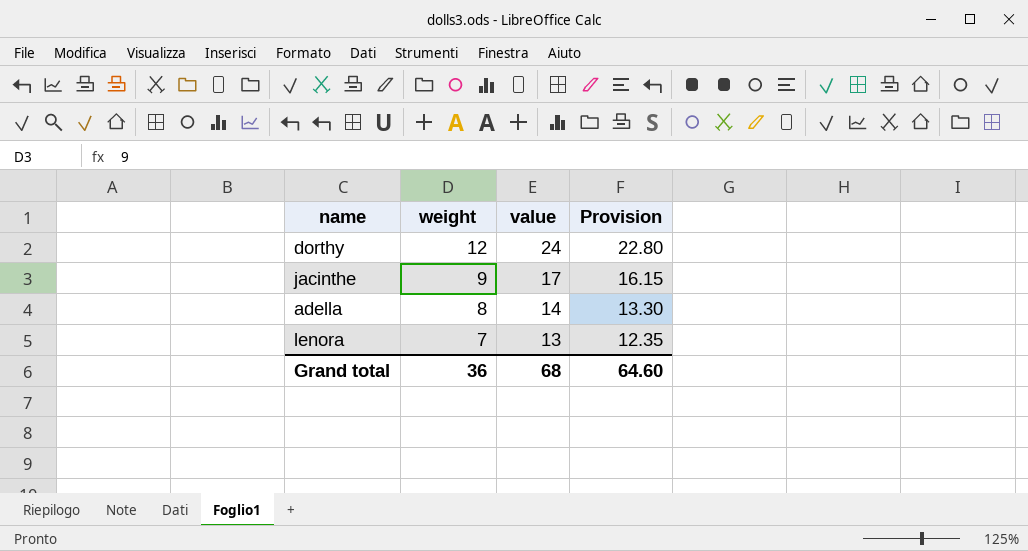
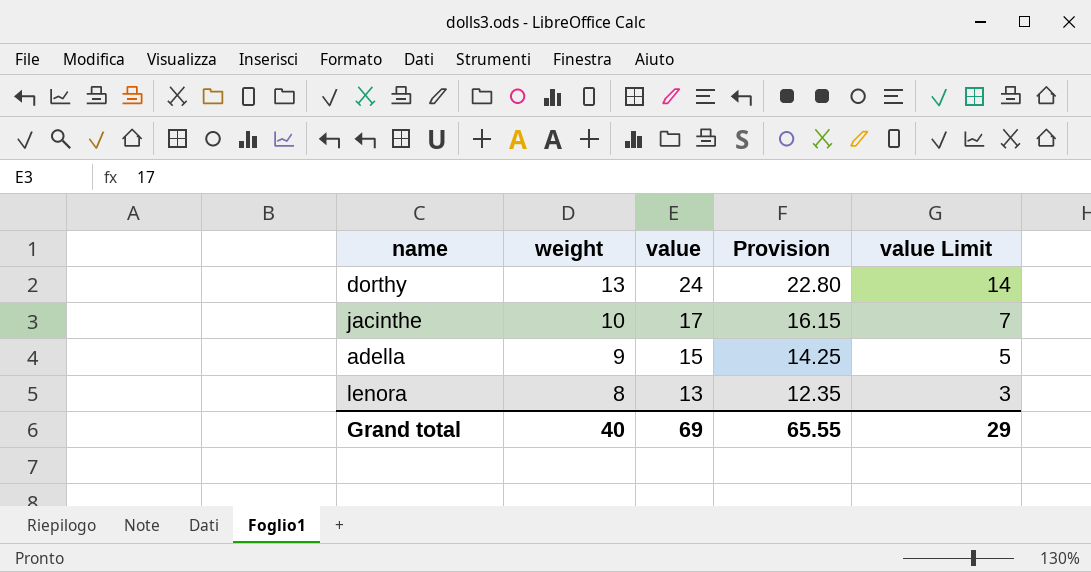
column value Limit | formula: none -> [value] - 10
dorthy | weight: 12 -> 13
jacinthe | weight: 9 -> 10
adella | weight: 8 -> 9
adella | value: 14 -> 15
adella | Provision: 13.30 -> 14.25
lenora | weight: 7 -> 8
Grand total | weight: 36 -> 40
Grand total | value: 68 -> 69
Grand total | Provision: 64.60 -> 65.55

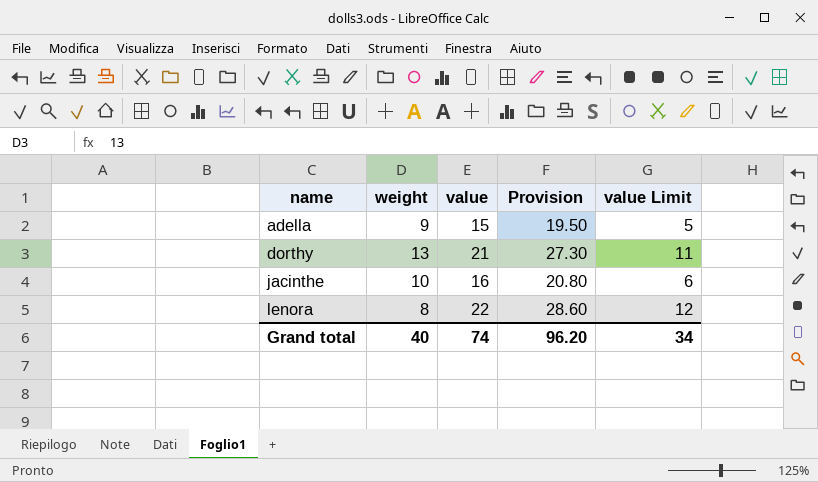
row order: weight descending -> name ascending
column Provision | formula: [value] * 0.95 -> [value] * 1.3
dorthy | value: 24 -> 21
dorthy | value Limit: 14 -> 11
jacinthe | value: 17 -> 16
jacinthe | value Limit: 7 -> 6
lenora | value: 13 -> 22
lenora | value Limit: 3 -> 12
Grand total | value: 69 -> 74
Grand total | Provision: 65.55 -> 96.20
Grand total | value Limit: 29 -> 34

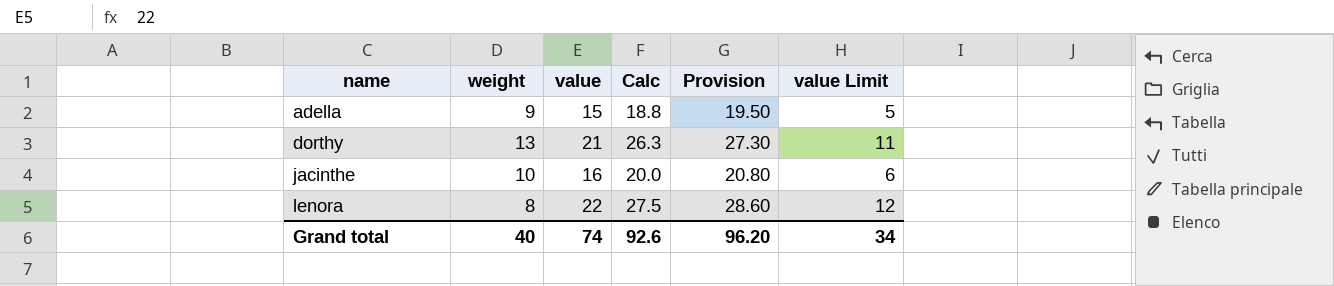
column Calc | formula: none -> [value] * 1.25

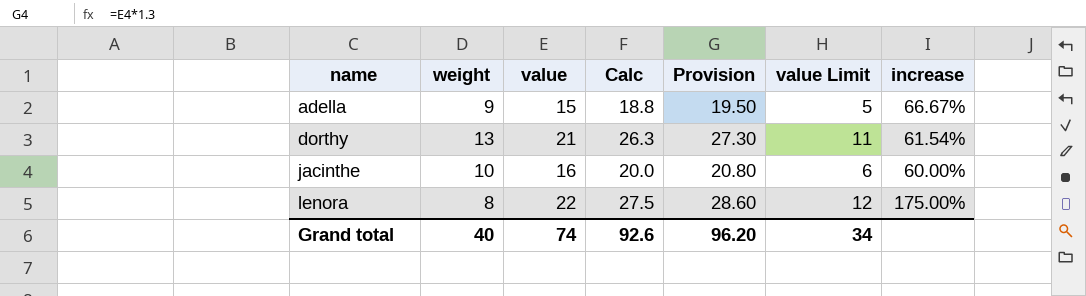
column increase | formula: none -> ([value] - [weight]) / [weight]

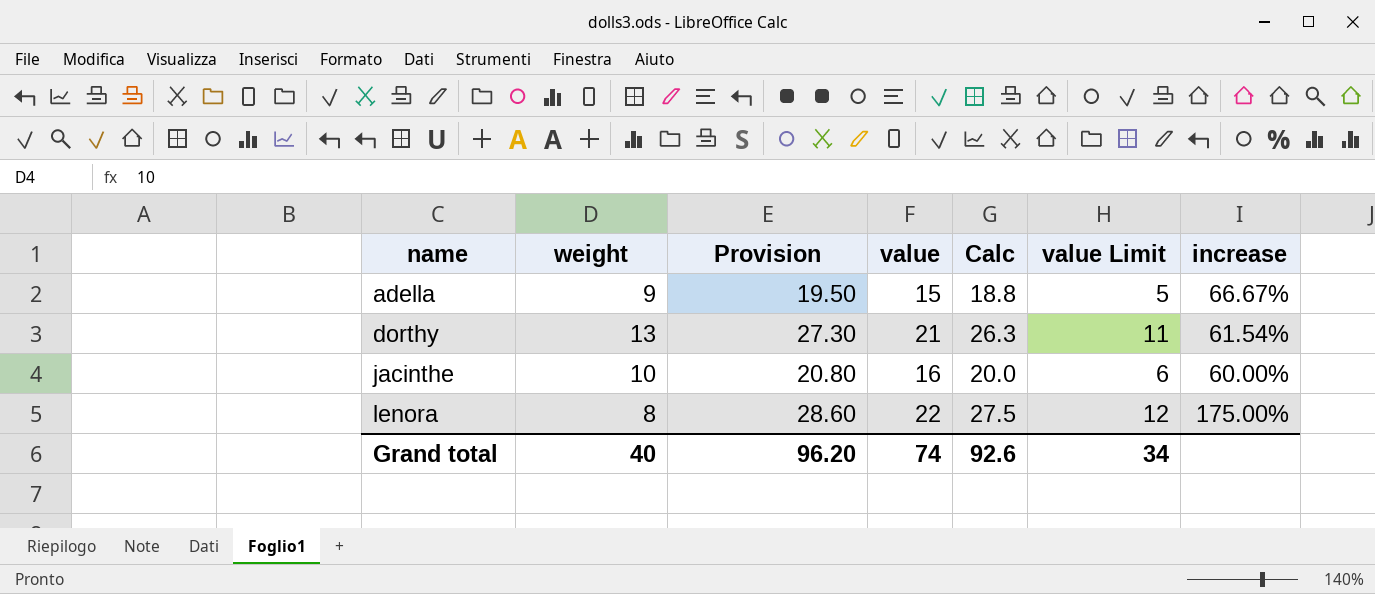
column Provision | position: 5 -> 3

